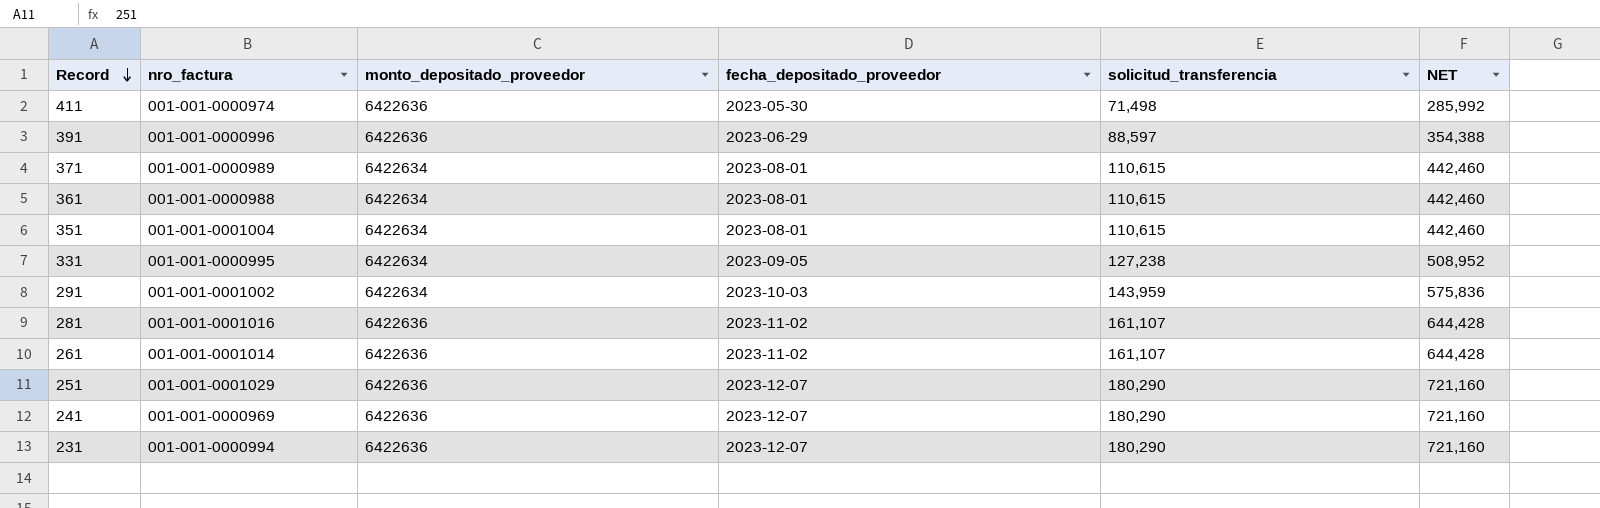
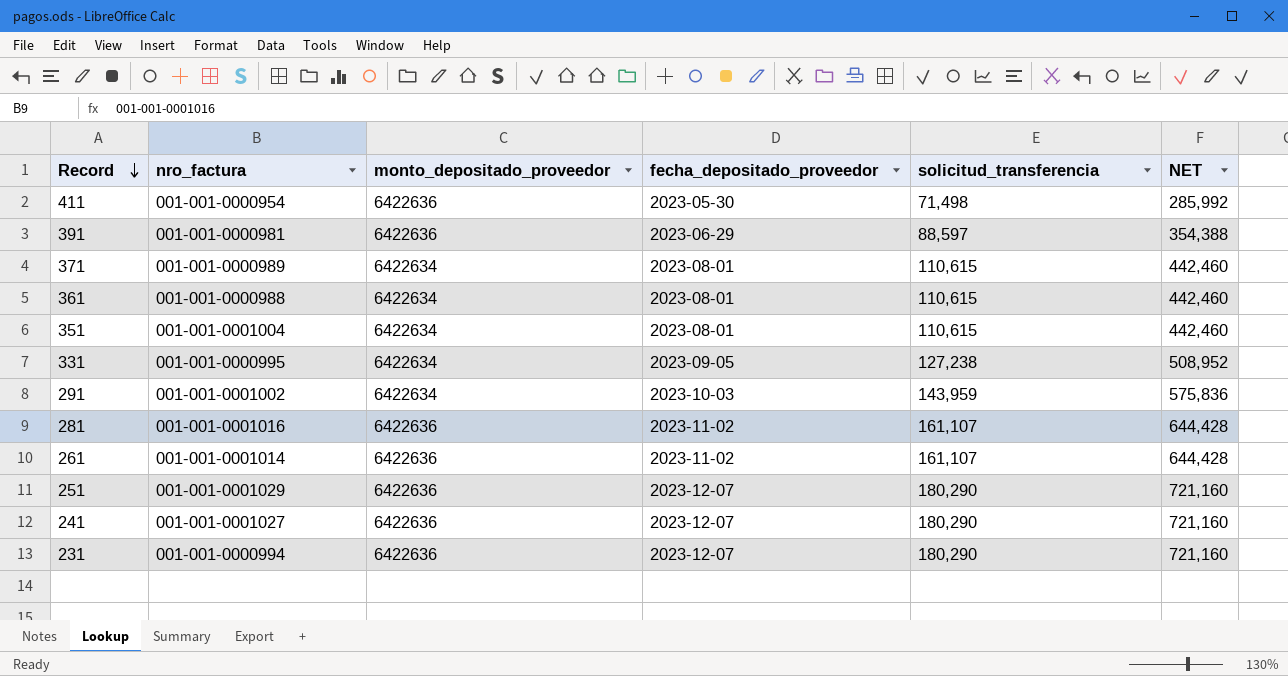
411 | nro_factura: 001-001-0000974 -> 001-001-0000954
391 | nro_factura: 001-001-0000996 -> 001-001-0000981
241 | nro_factura: 001-001-0000969 -> 001-001-0001027

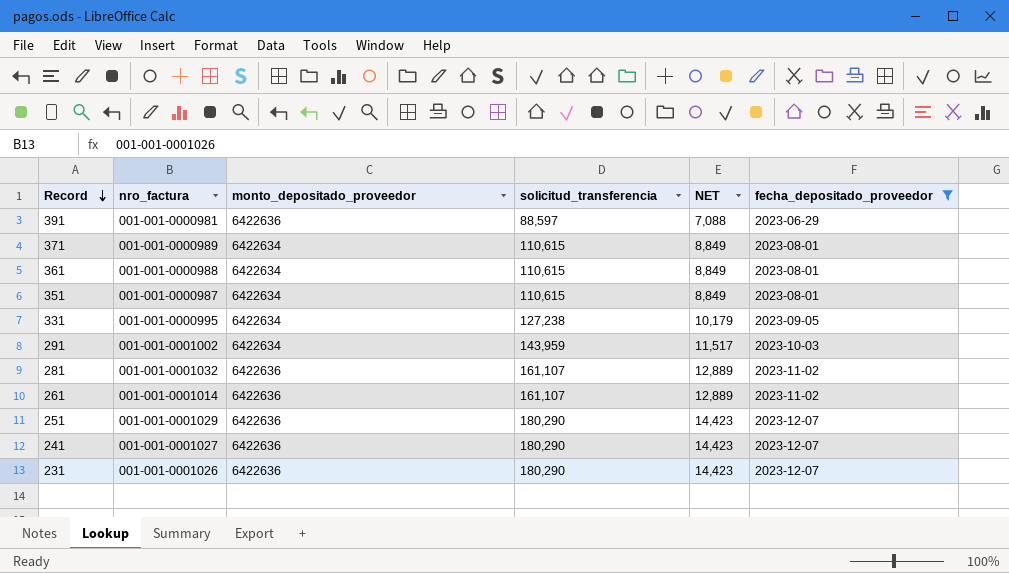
filter: none -> fecha_depositado_proveedor != 2023-05-30
column NET | formula: [solicitud_transferencia] * 4 -> [solicitud_transferencia] * 0.08
column fecha_depositado_proveedor | position: 4 -> 6
351 | nro_factura: 001-001-0001004 -> 001-001-0000987
281 | nro_factura: 001-001-0001016 -> 001-001-0001032
231 | nro_factura: 001-001-0000994 -> 001-001-0001026

